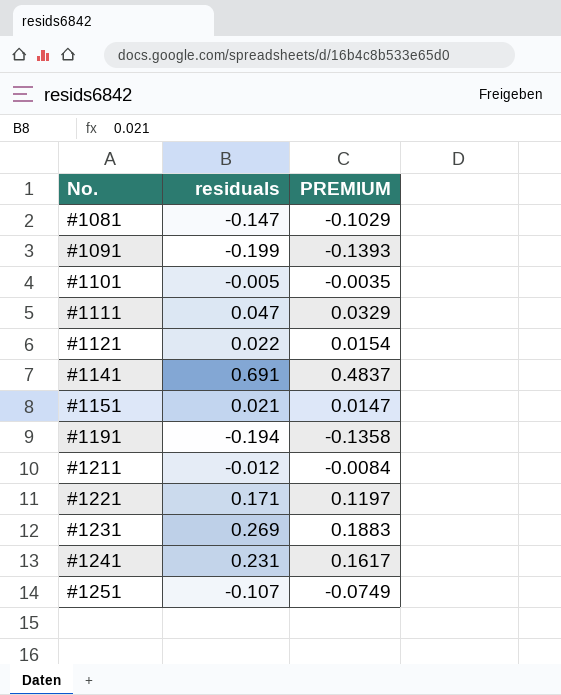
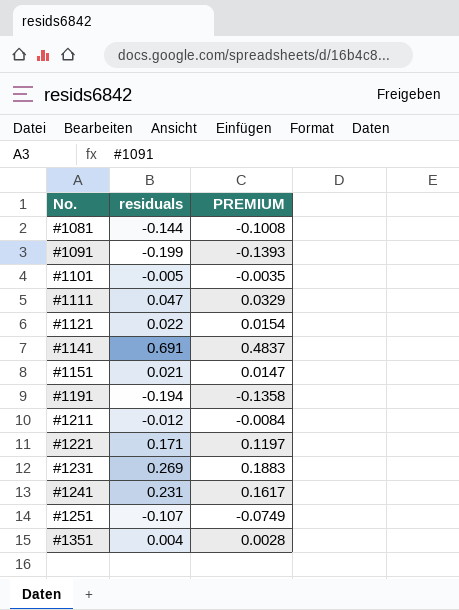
#1081 | residuals: -0.147 -> -0.144
#1081 | PREMIUM: -0.1029 -> -0.1008
row #1351: none -> 0.004 | 0.0028

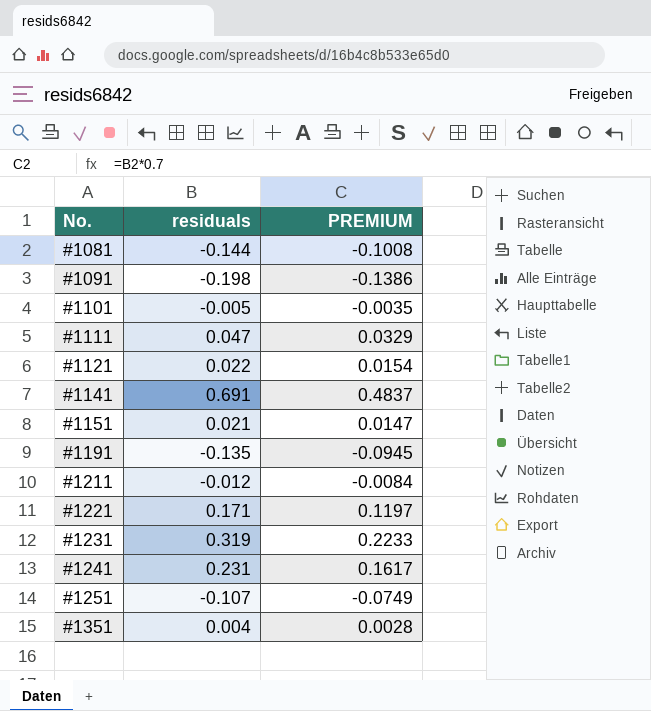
#1091 | residuals: -0.199 -> -0.198
#1091 | PREMIUM: -0.1393 -> -0.1386
#1191 | residuals: -0.194 -> -0.135
#1191 | PREMIUM: -0.1358 -> -0.0945
#1231 | residuals: 0.269 -> 0.319
#1231 | PREMIUM: 0.1883 -> 0.2233

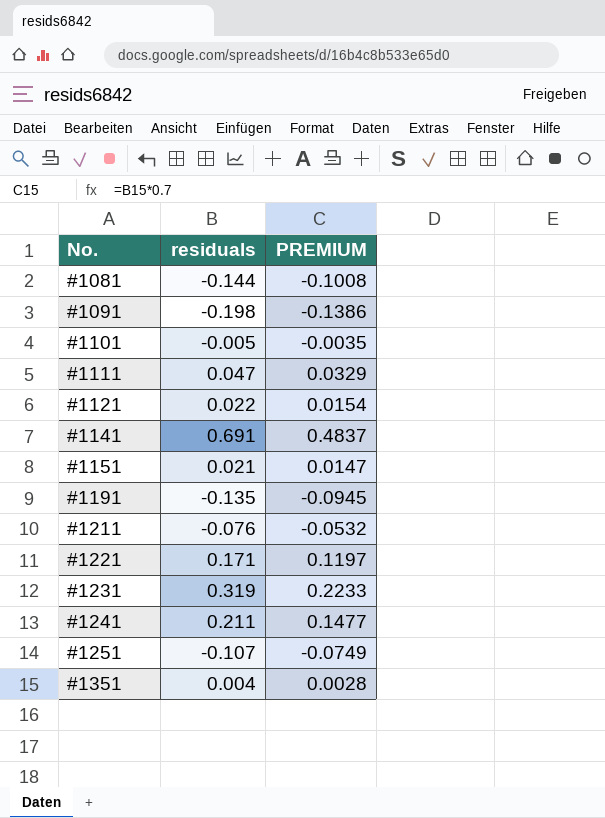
#1211 | residuals: -0.012 -> -0.076
#1211 | PREMIUM: -0.0084 -> -0.0532
#1241 | residuals: 0.231 -> 0.211
#1241 | PREMIUM: 0.1617 -> 0.1477

